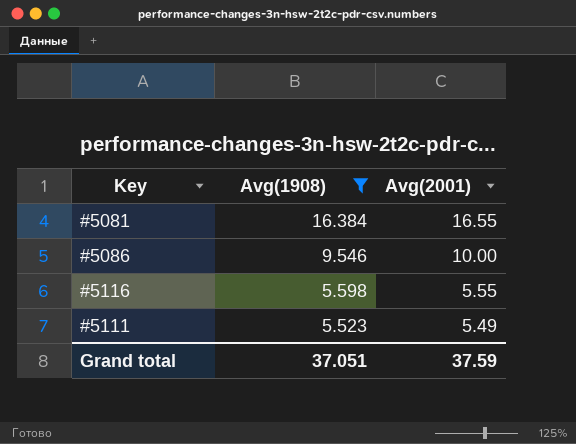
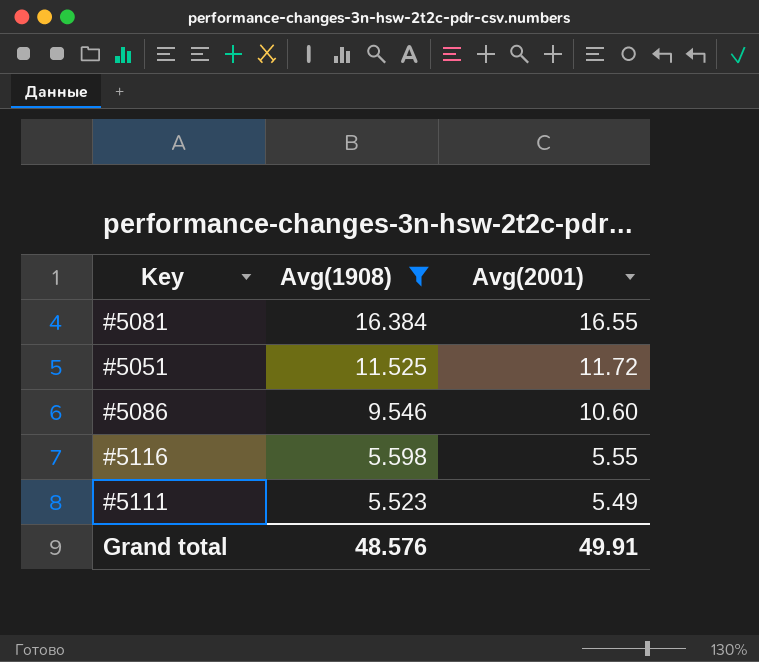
row #5051: none -> 11.525 | 11.72
#5086 | Avg(2001): 10.00 -> 10.60
Grand total | Avg(1908): 37.051 -> 48.576
Grand total | Avg(2001): 37.59 -> 49.91

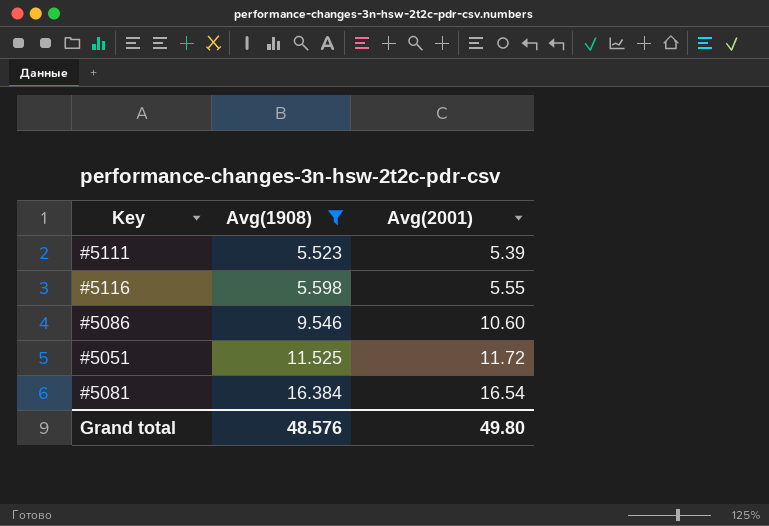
row order: Avg(1908) descending -> Avg(1908) ascending
#5111 | Avg(2001): 5.49 -> 5.39
#5081 | Avg(2001): 16.55 -> 16.54
Grand total | Avg(2001): 49.91 -> 49.80

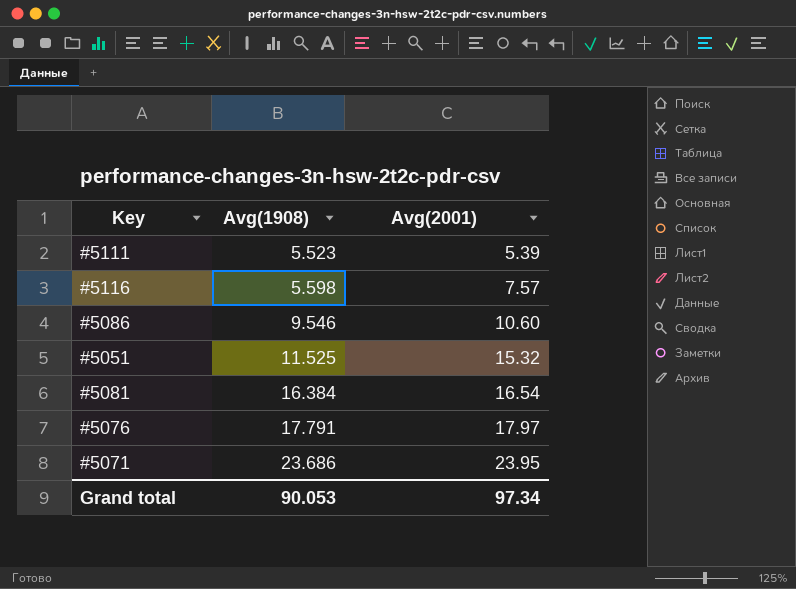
filter: Avg(1908) <= 16.384 -> none
#5116 | Avg(2001): 5.55 -> 7.57
#5051 | Avg(2001): 11.72 -> 15.32
Grand total | Avg(1908): 48.576 -> 90.053
Grand total | Avg(2001): 49.80 -> 97.34

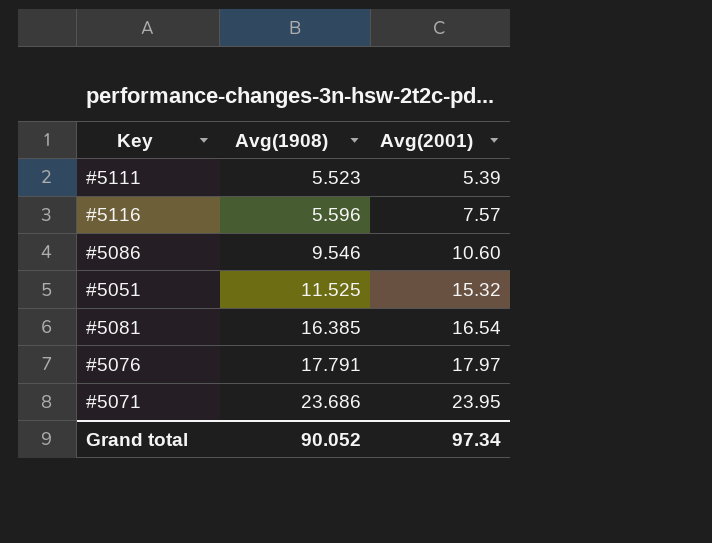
#5116 | Avg(1908): 5.598 -> 5.596
#5081 | Avg(1908): 16.384 -> 16.385
Grand total | Avg(1908): 90.053 -> 90.052

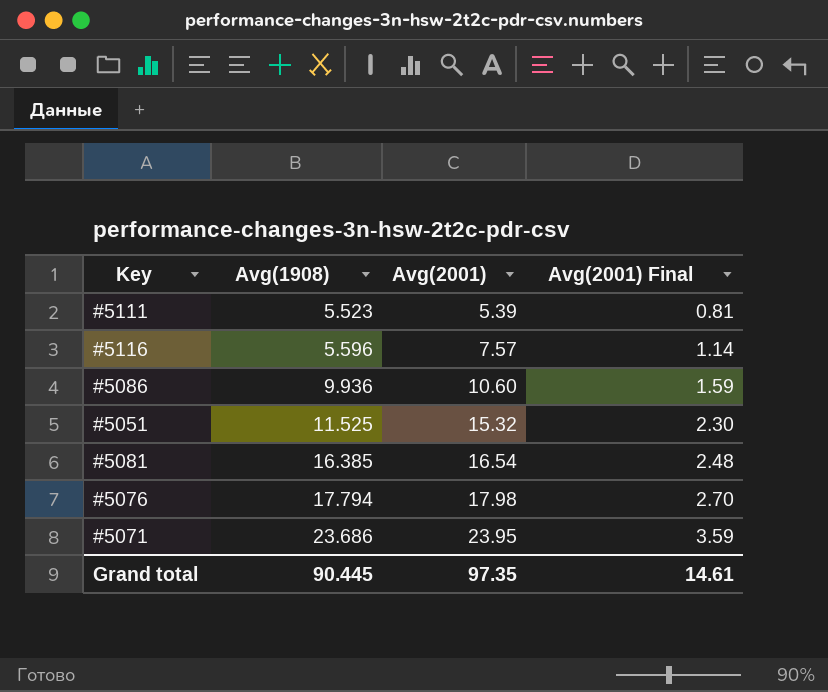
column Avg(2001) Final | formula: none -> [Avg(2001)] * 0.15
#5086 | Avg(1908): 9.546 -> 9.936
#5076 | Avg(1908): 17.791 -> 17.794
#5076 | Avg(2001): 17.97 -> 17.98
Grand total | Avg(1908): 90.052 -> 90.445
Grand total | Avg(2001): 97.34 -> 97.35

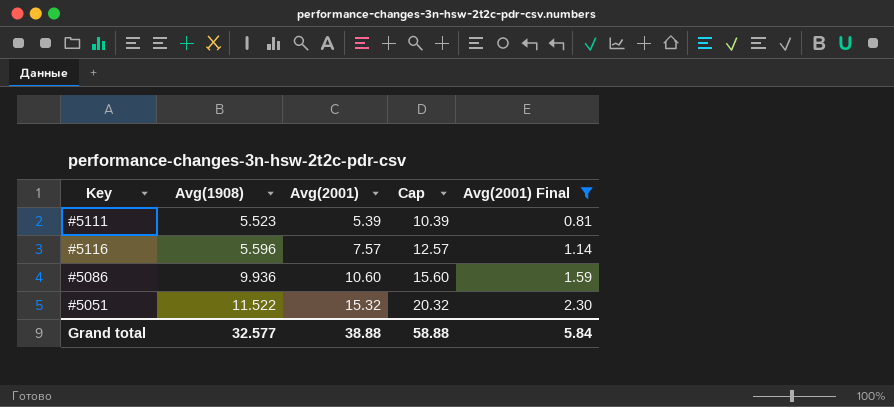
filter: none -> Avg(2001) Final <= 2.30
column Cap | formula: none -> [Avg(2001)] + 5
#5051 | Avg(1908): 11.525 -> 11.522
Grand total | Avg(1908): 90.445 -> 32.577
Grand total | Avg(2001): 97.35 -> 38.88
Grand total | Avg(2001) Final: 14.61 -> 5.84

